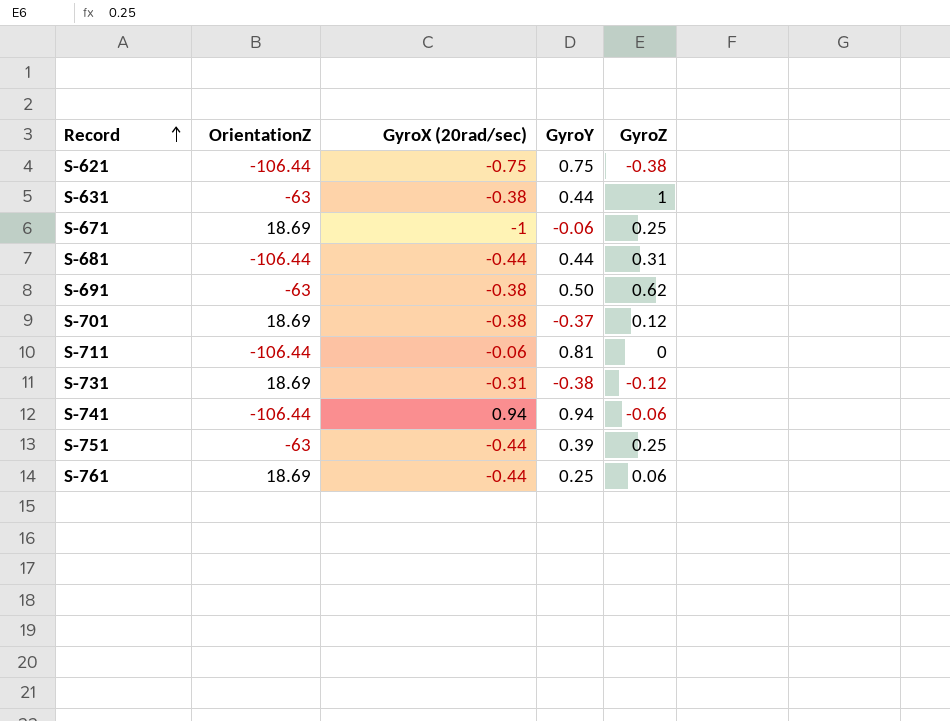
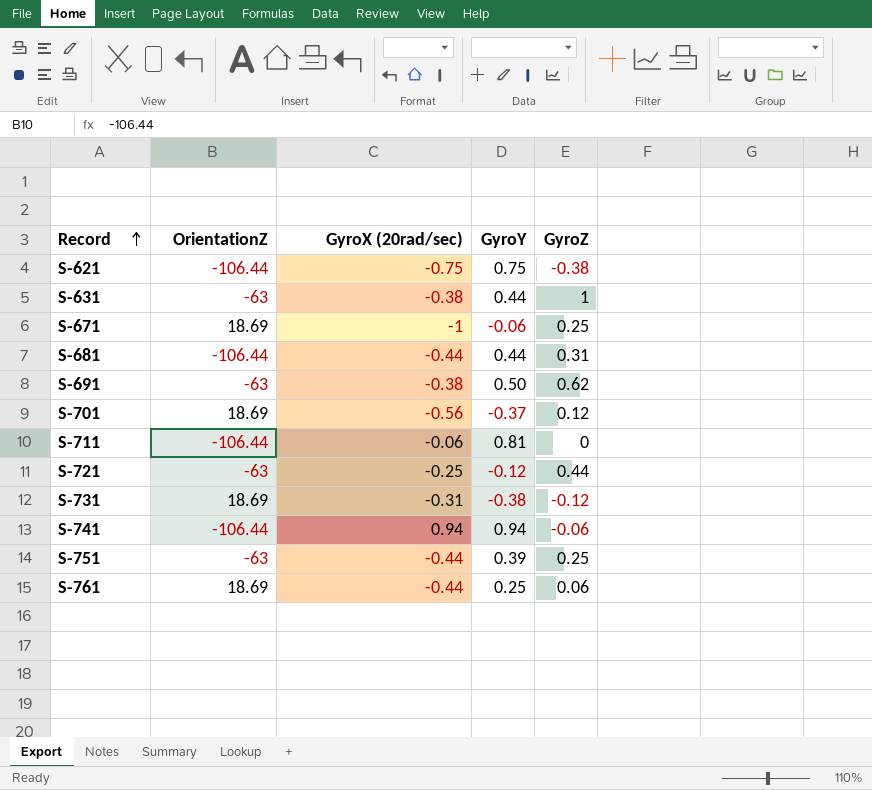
S-701 | GyroX (20rad/sec): -0.38 -> -0.56
row S-721: none -> -63 | -0.25 | -0.12 | 0.44

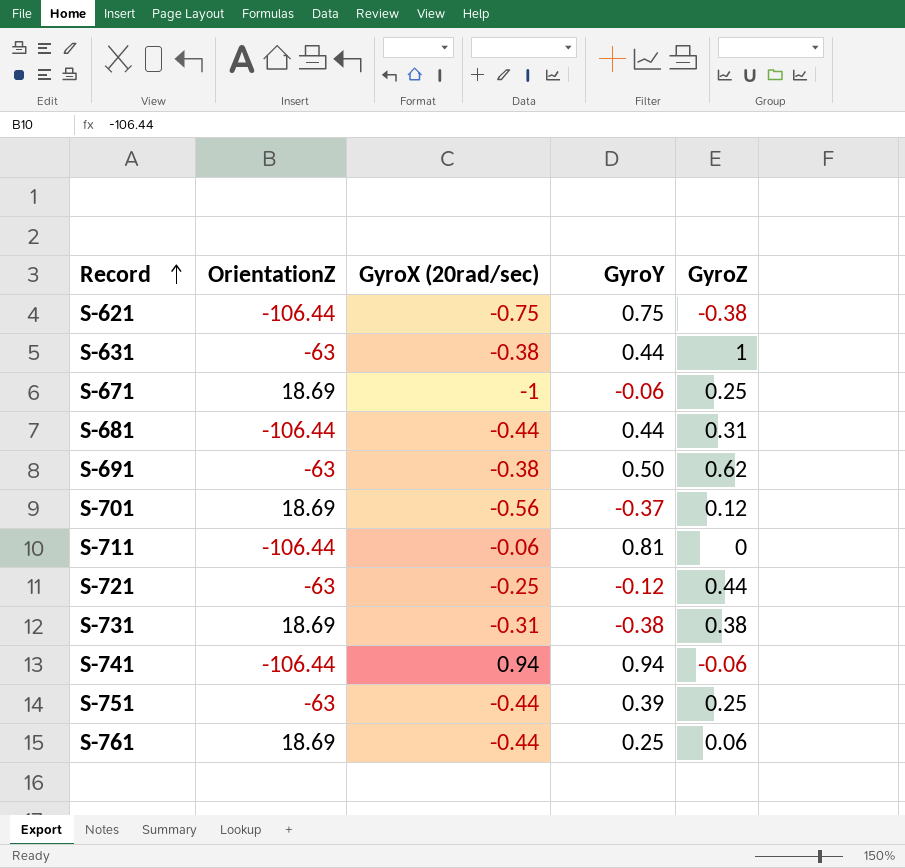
S-731 | GyroZ: -0.12 -> 0.38

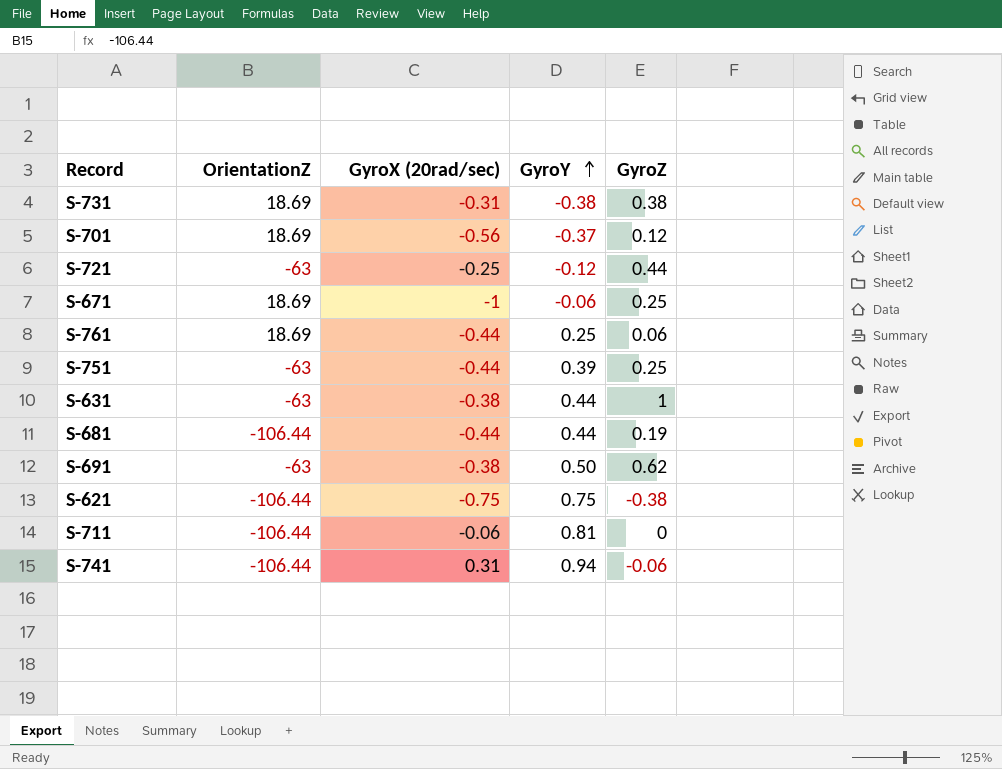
row order: Record ascending -> GyroY ascending
S-681 | GyroZ: 0.31 -> 0.19
S-741 | GyroX (20rad/sec): 0.94 -> 0.31

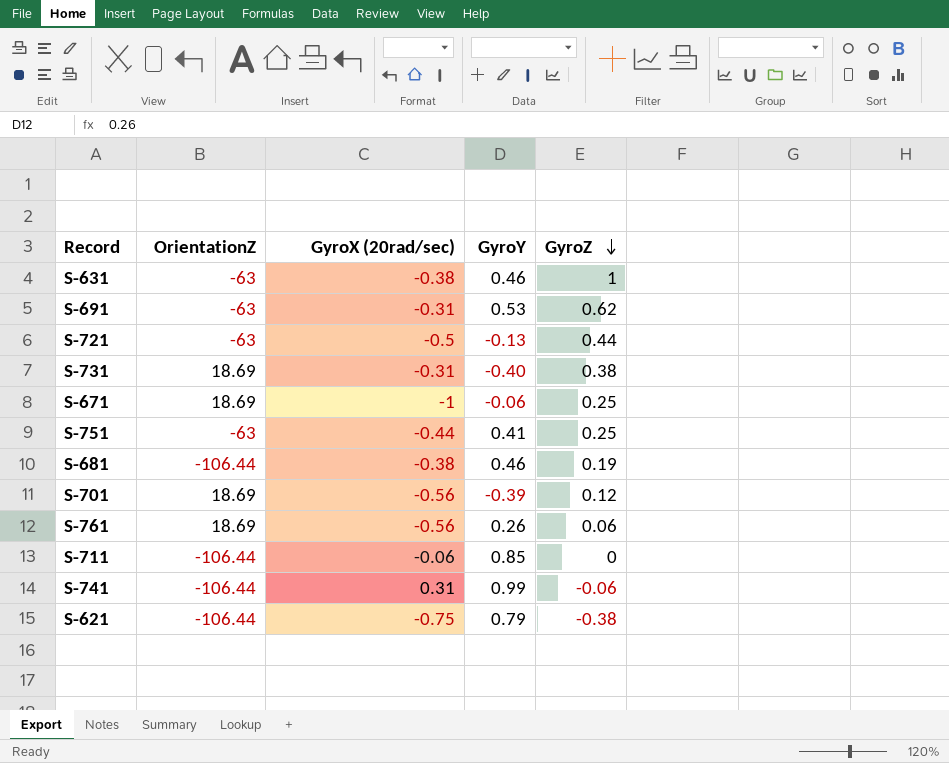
row order: GyroY ascending -> GyroZ descending
S-631 | GyroY: 0.44 -> 0.46
S-691 | GyroX (20rad/sec): -0.38 -> -0.31
S-691 | GyroY: 0.50 -> 0.53
S-721 | GyroX (20rad/sec): -0.25 -> -0.5
S-721 | GyroY: -0.12 -> -0.13
S-731 | GyroY: -0.38 -> -0.40
S-751 | GyroY: 0.39 -> 0.41
S-681 | GyroX (20rad/sec): -0.44 -> -0.38
S-681 | GyroY: 0.44 -> 0.46
S-701 | GyroY: -0.37 -> -0.39
S-761 | GyroX (20rad/sec): -0.44 -> -0.56
S-761 | GyroY: 0.25 -> 0.26
S-711 | GyroY: 0.81 -> 0.85
S-741 | GyroY: 0.94 -> 0.99
S-621 | GyroY: 0.75 -> 0.79

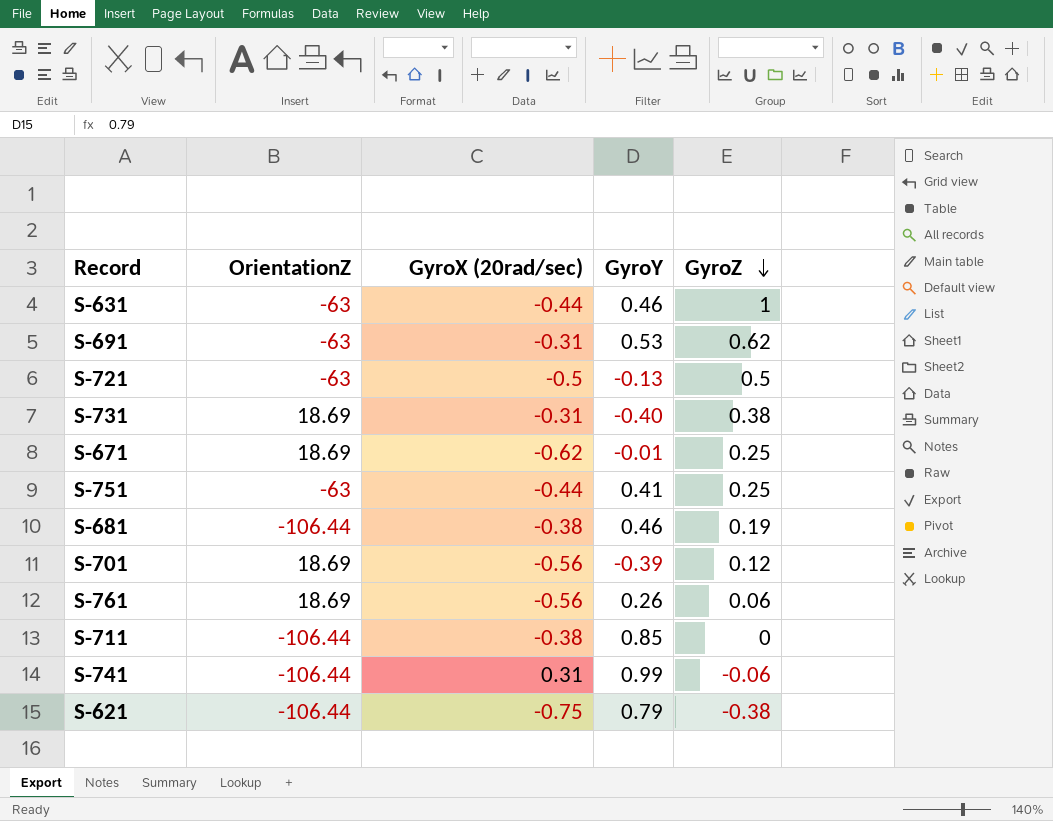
S-631 | GyroX (20rad/sec): -0.38 -> -0.44
S-721 | GyroZ: 0.44 -> 0.5
S-671 | GyroX (20rad/sec): -1 -> -0.62
S-671 | GyroY: -0.06 -> -0.01
S-711 | GyroX (20rad/sec): -0.06 -> -0.38

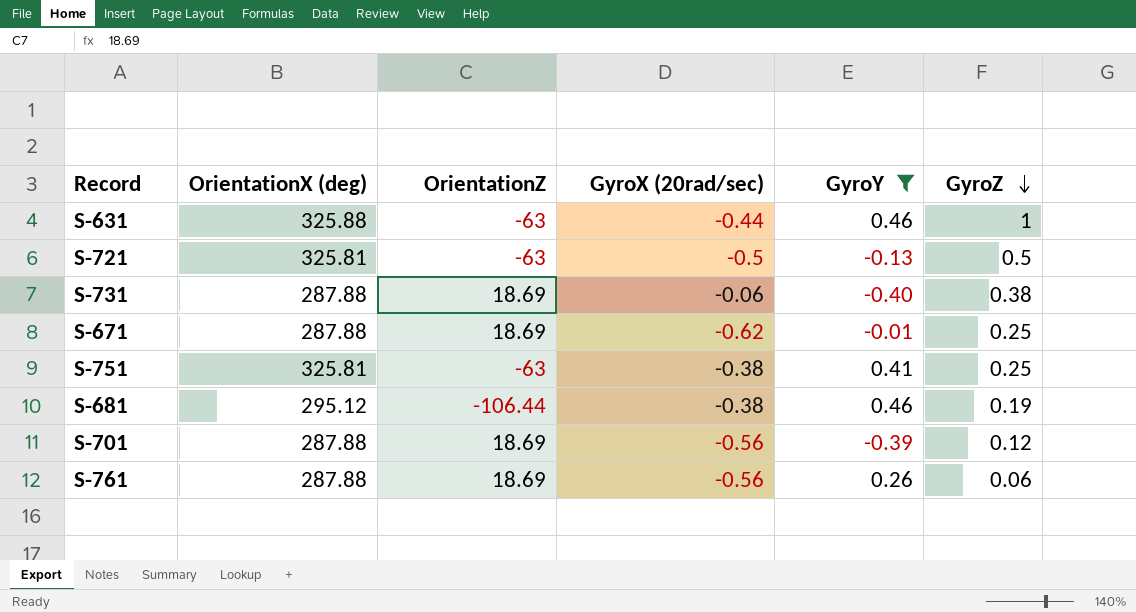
filter: none -> GyroY <= 0.46
column OrientationX (deg) | position: none -> 2
S-731 | GyroX (20rad/sec): -0.31 -> -0.06
S-751 | GyroX (20rad/sec): -0.44 -> -0.38

